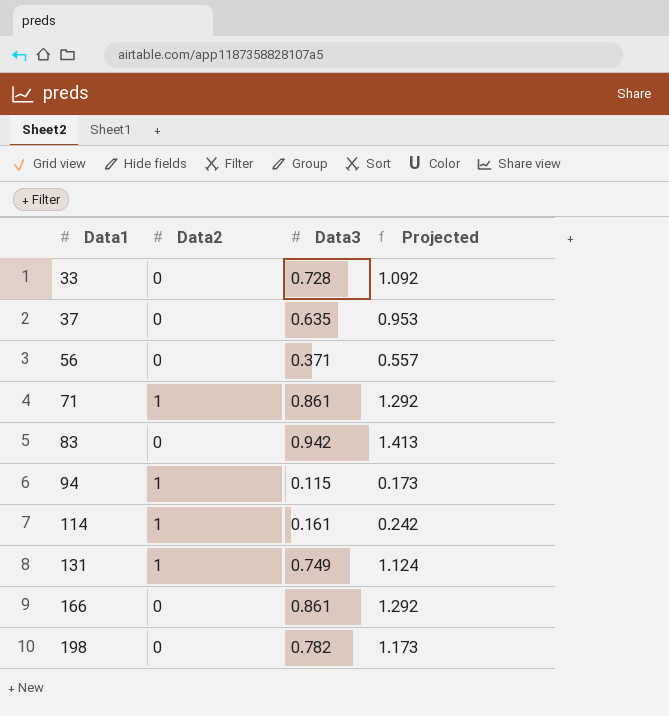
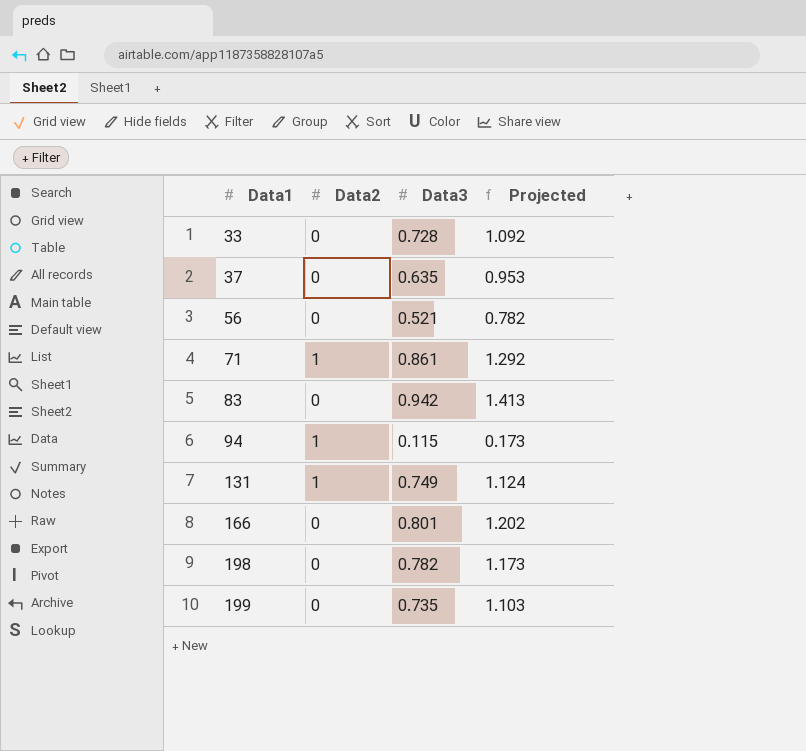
row 114: 1 | 0.161 | 0.242 -> none
56 | Data3: 0.371 -> 0.521
56 | Projected: 0.557 -> 0.782
166 | Data3: 0.861 -> 0.801
166 | Projected: 1.292 -> 1.202
row 199: none -> 0 | 0.735 | 1.103

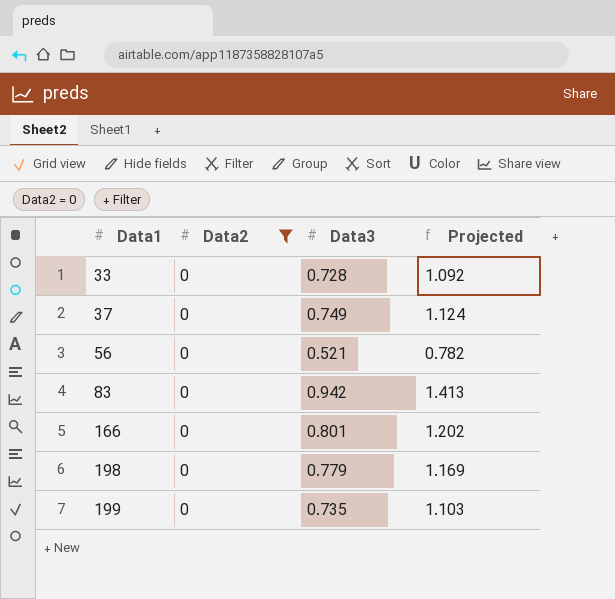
filter: none -> Data2 = 0
37 | Data3: 0.635 -> 0.749
37 | Projected: 0.953 -> 1.124
198 | Data3: 0.782 -> 0.779
198 | Projected: 1.173 -> 1.169

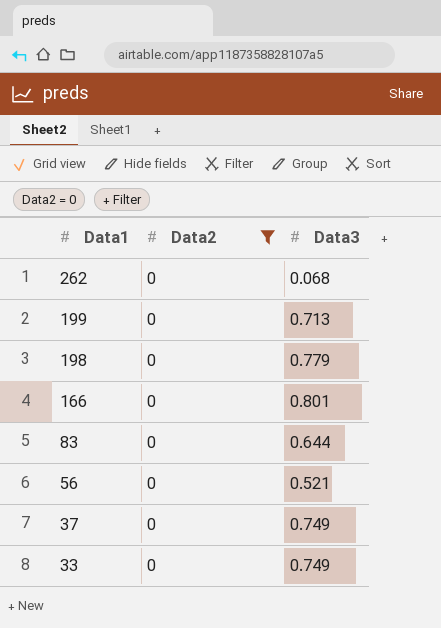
row order: Data1 ascending -> Data1 descending
column Projected | formula: [Data3] * 1.5 -> none
row 262: none -> 0 | 0.068
199 | Data3: 0.735 -> 0.713
83 | Data3: 0.942 -> 0.644
33 | Data3: 0.728 -> 0.749

